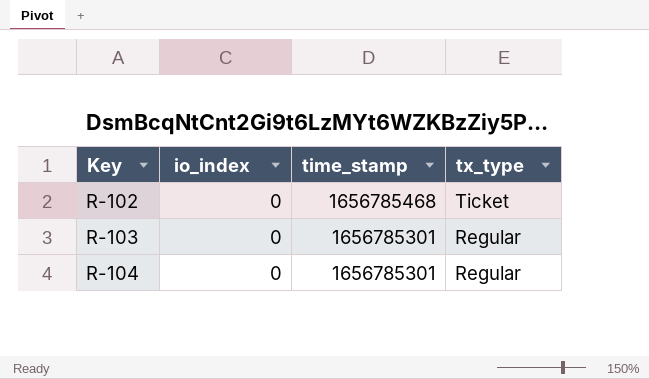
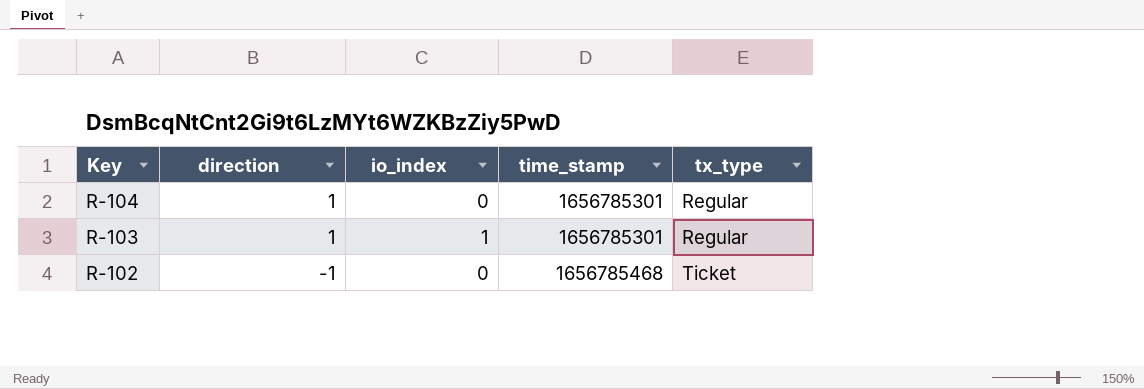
row order: Key ascending -> Key descending
column direction | position: none -> 2
R-103 | io_index: 0 -> 1

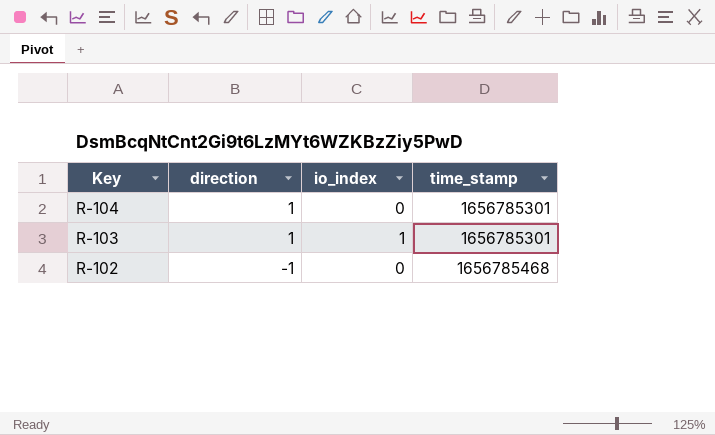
column tx_type | position: 5 -> none

